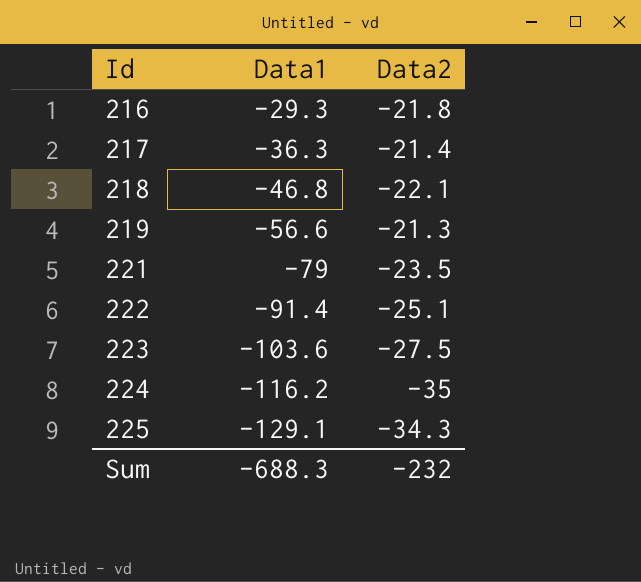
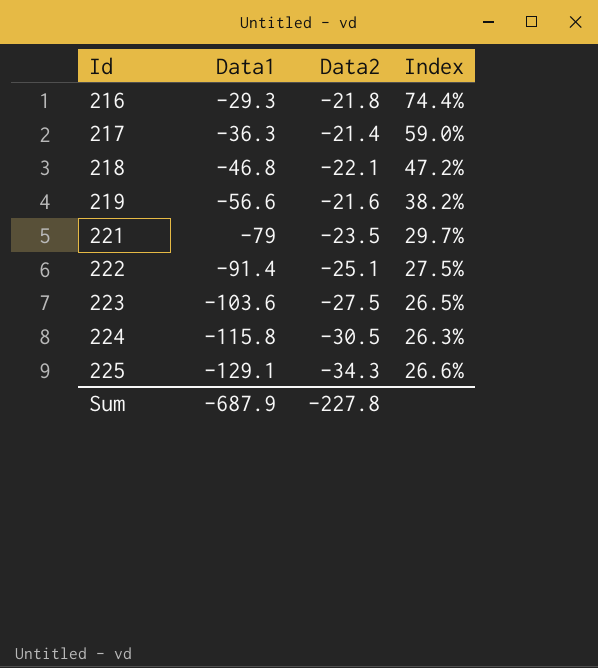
column Index | formula: none -> [Data2] / [Data1]
219 | Data2: -21.3 -> -21.6
224 | Data1: -116.2 -> -115.8
224 | Data2: -35 -> -30.5
Sum | Data1: -688.3 -> -687.9
Sum | Data2: -232 -> -227.8

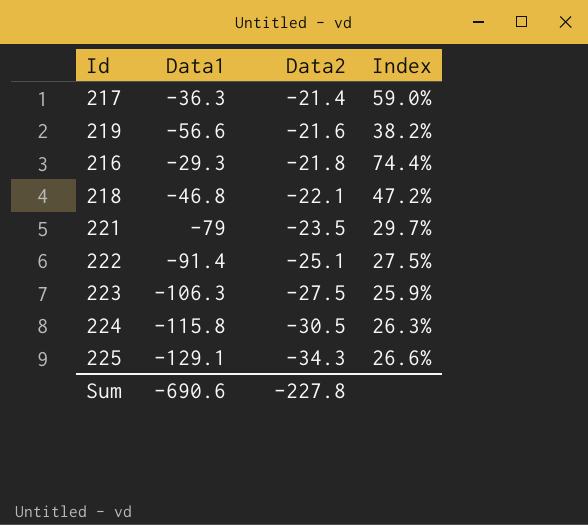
row order: Id ascending -> Data2 descending
223 | Data1: -103.6 -> -106.3
223 | Index: 26.5% -> 25.9%
Sum | Data1: -687.9 -> -690.6

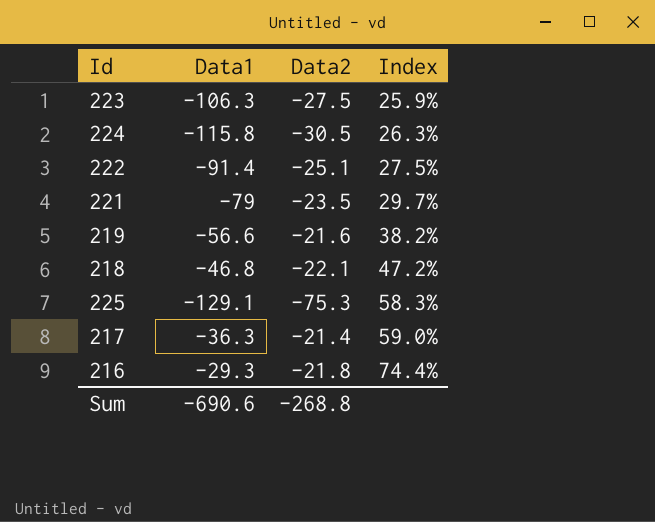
row order: Data2 descending -> Index ascending
225 | Data2: -34.3 -> -75.3
225 | Index: 26.6% -> 58.3%
Sum | Data2: -227.8 -> -268.8

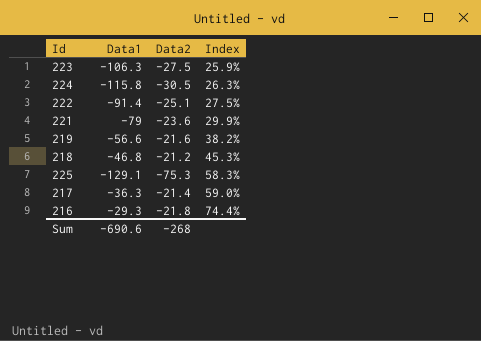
221 | Data2: -23.5 -> -23.6
221 | Index: 29.7% -> 29.9%
218 | Data2: -22.1 -> -21.2
218 | Index: 47.2% -> 45.3%
Sum | Data2: -268.8 -> -268

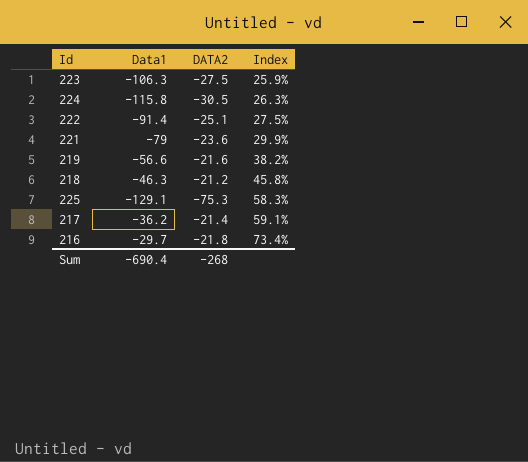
column name: Data2 -> DATA2
218 | Data1: -46.8 -> -46.3
218 | Index: 45.3% -> 45.8%
217 | Data1: -36.3 -> -36.2
217 | Index: 59.0% -> 59.1%
216 | Data1: -29.3 -> -29.7
216 | Index: 74.4% -> 73.4%
Sum | Data1: -690.6 -> -690.4

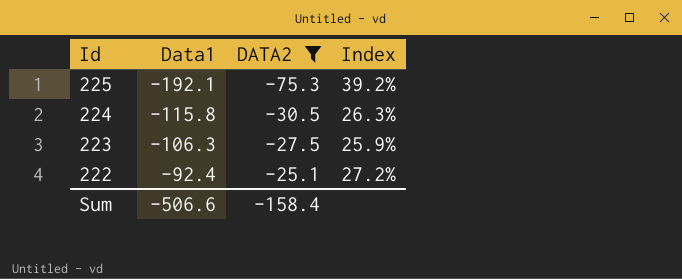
filter: none -> DATA2 <= -25.1
row order: Index ascending -> Id descending
225 | Data1: -129.1 -> -192.1
225 | Index: 58.3% -> 39.2%
222 | Data1: -91.4 -> -92.4
222 | Index: 27.5% -> 27.2%
Sum | Data1: -690.4 -> -506.6
Sum | DATA2: -268 -> -158.4

